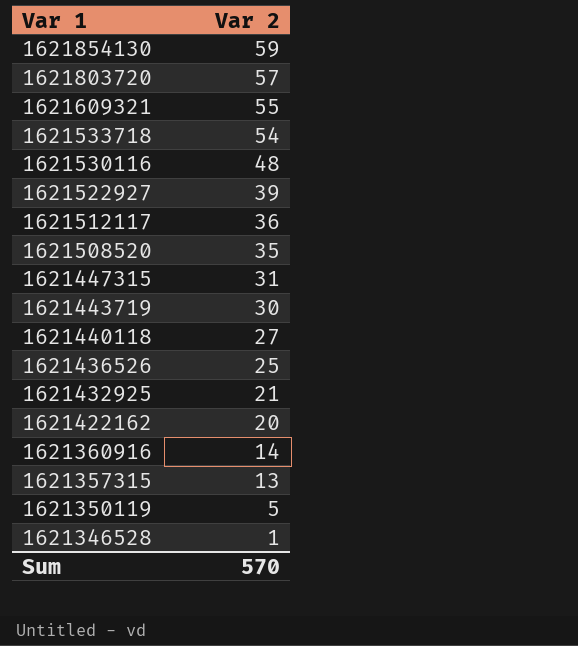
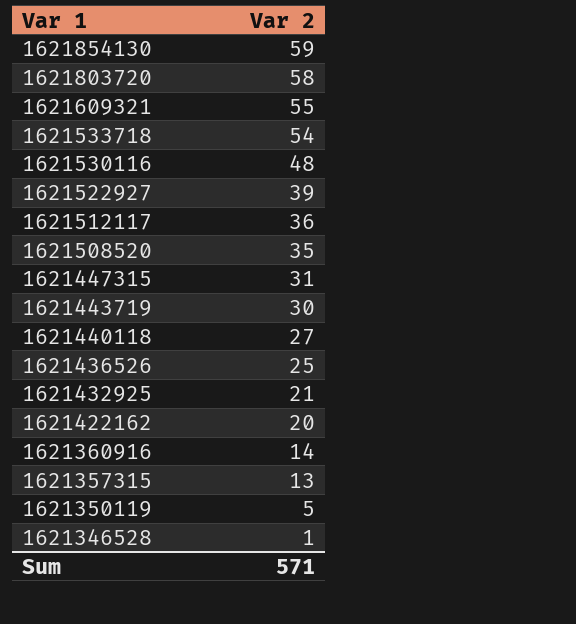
1621803720 | Var 2: 57 -> 58
Sum | Var 2: 570 -> 571

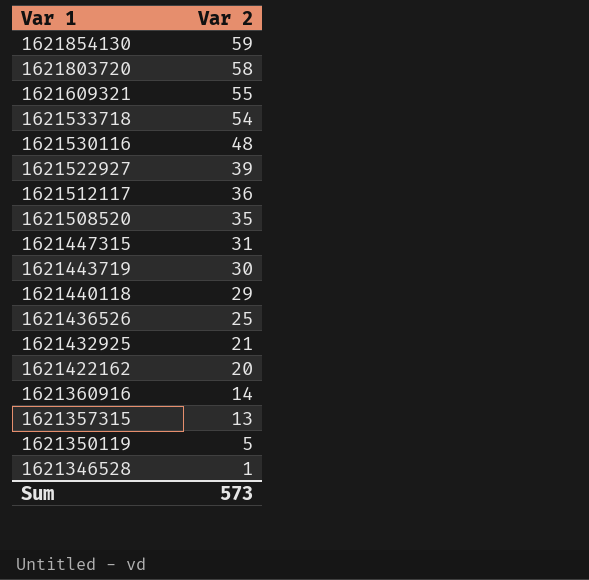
1621440118 | Var 2: 27 -> 29
Sum | Var 2: 571 -> 573

